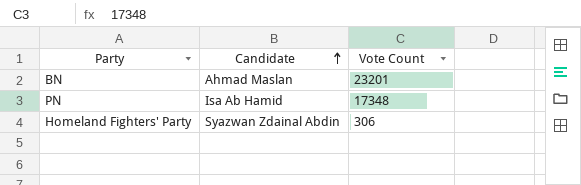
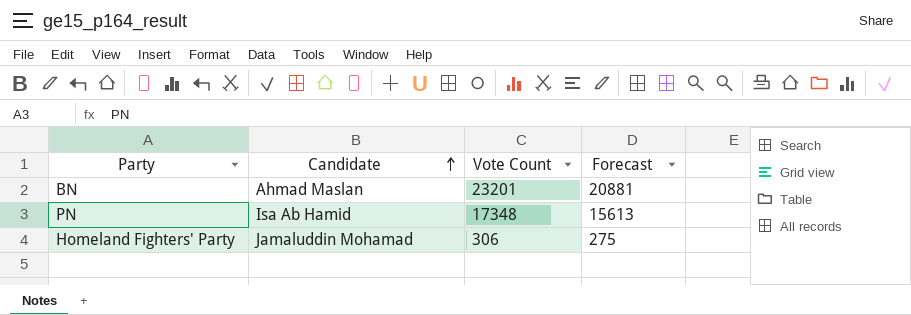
column Forecast | formula: none -> [Vote Count] * 0.9
Homeland Fighters' Party | Candidate: Syazwan Zdainal Abdin -> Jamaluddin Mohamad

